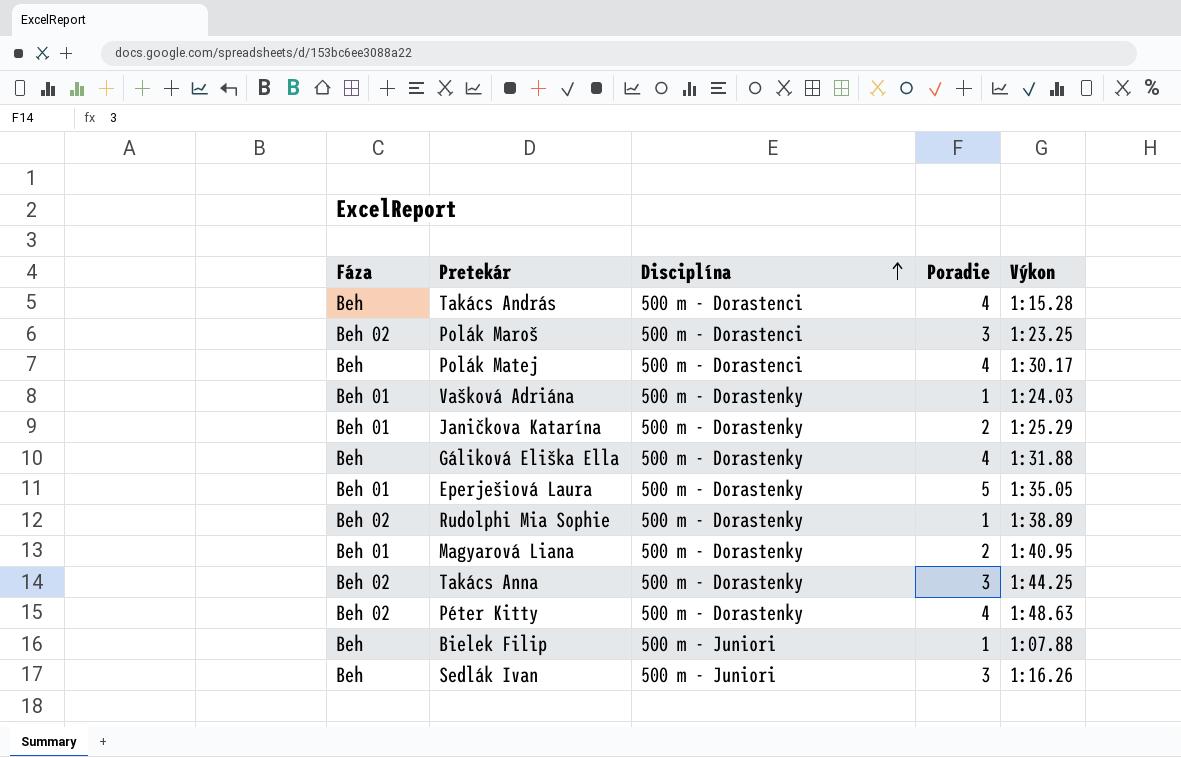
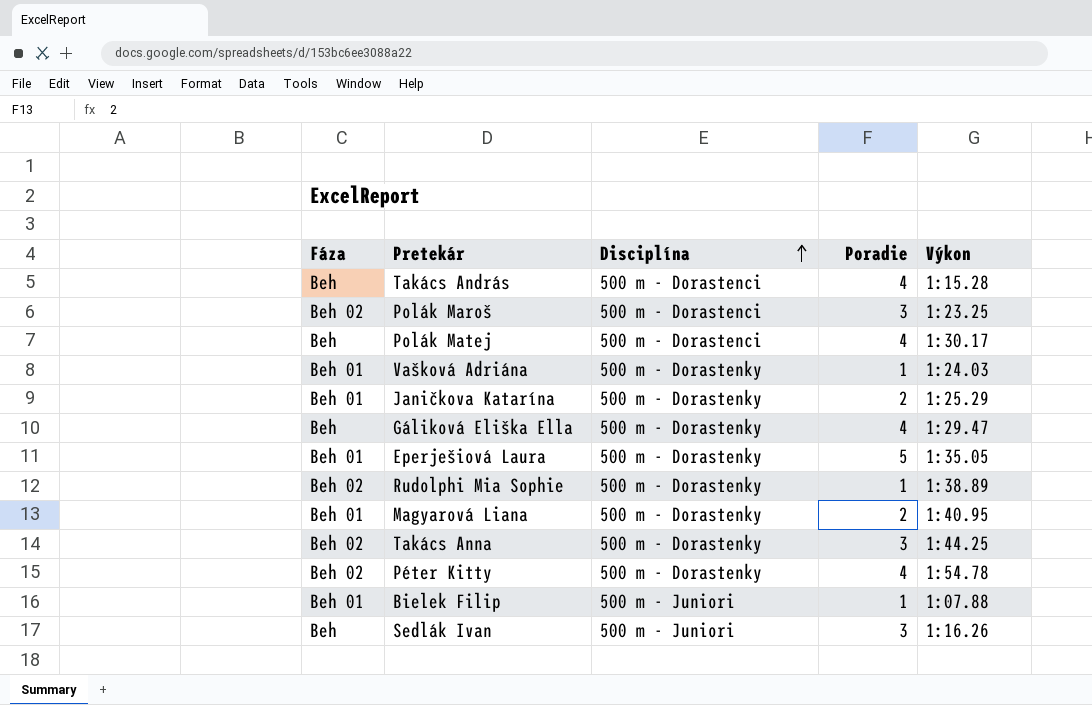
Gáliková Eliška Ella | Výkon: 1:31.88 -> 1:29.47
Péter Kitty | Výkon: 1:48.63 -> 1:54.78
Bielek Filip | Fáza: Beh -> Beh 01

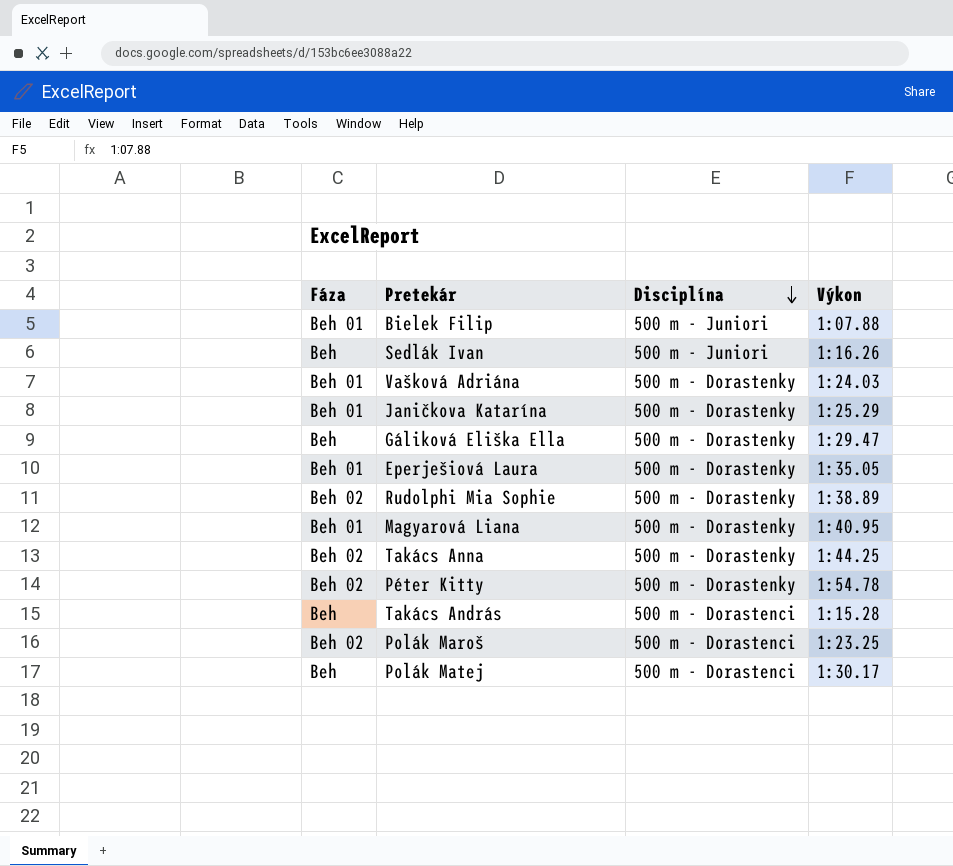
row order: Disciplína ascending -> Disciplína descending
column Poradie | position: 4 -> none

